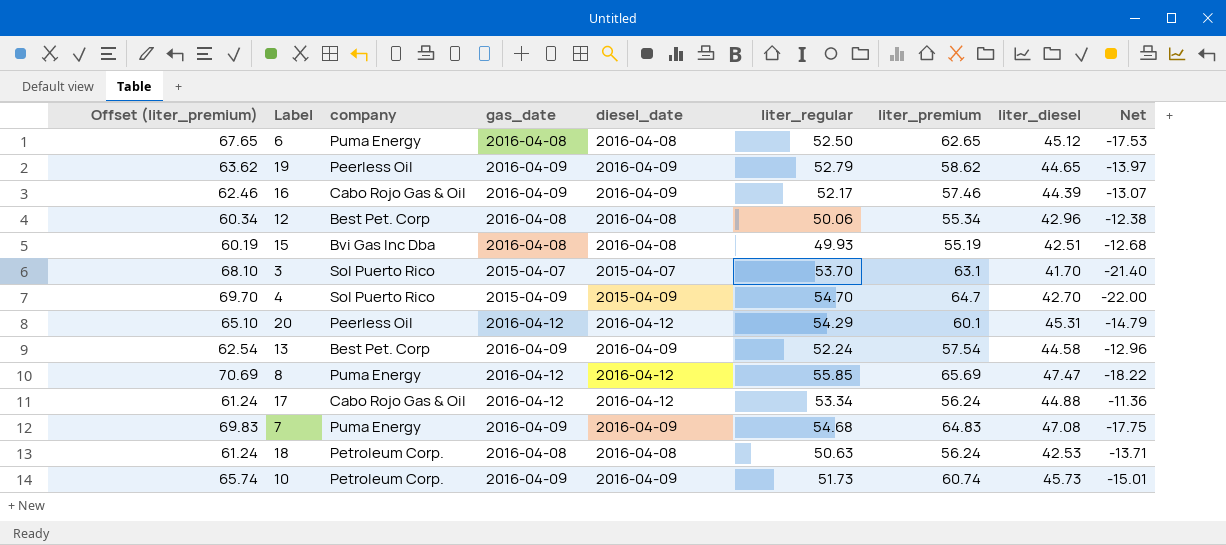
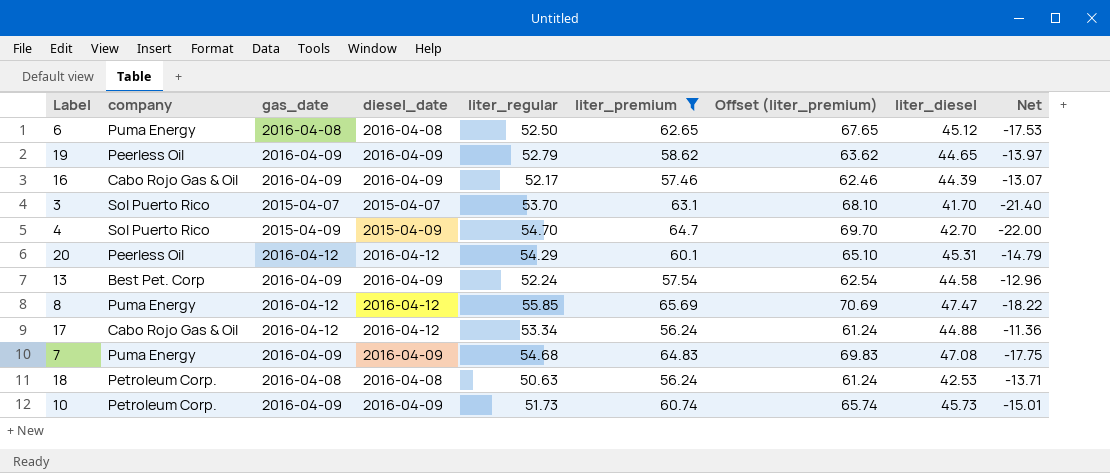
filter: none -> liter_premium >= 56.24
column Offset (liter_premium) | position: 1 -> 7

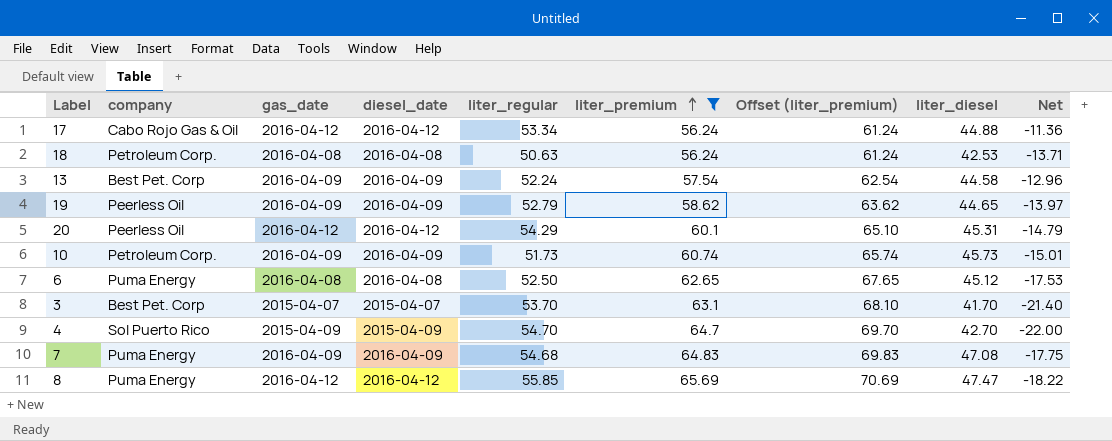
row order: none -> liter_premium ascending
row 16: Cabo Rojo Gas & Oil | 2016-04-09 | 2016-04-09 | 52.17 | 57.46 | 62.46 | 44.39 | -13.07 -> none
3 | company: Sol Puerto Rico -> Best Pet. Corp

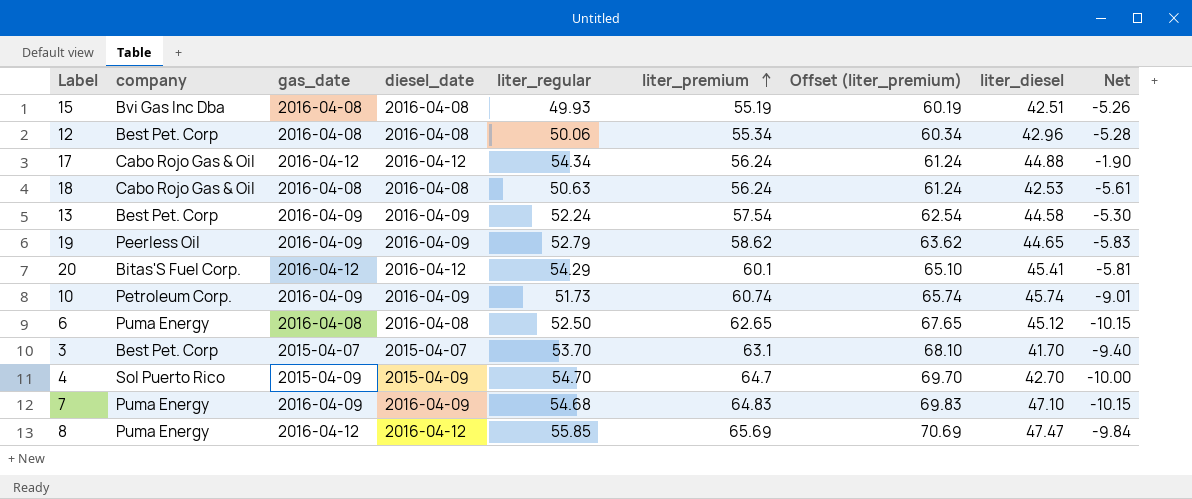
filter: liter_premium >= 56.24 -> none
column Net | formula: [liter_diesel] - [liter_premium] -> [liter_regular] - [liter_premium]
17 | liter_regular: 53.34 -> 54.34
18 | company: Petroleum Corp. -> Cabo Rojo Gas & Oil
20 | company: Peerless Oil -> Bitas'S Fuel Corp.
20 | liter_diesel: 45.31 -> 45.41
10 | liter_diesel: 45.73 -> 45.74
7 | liter_diesel: 47.08 -> 47.10

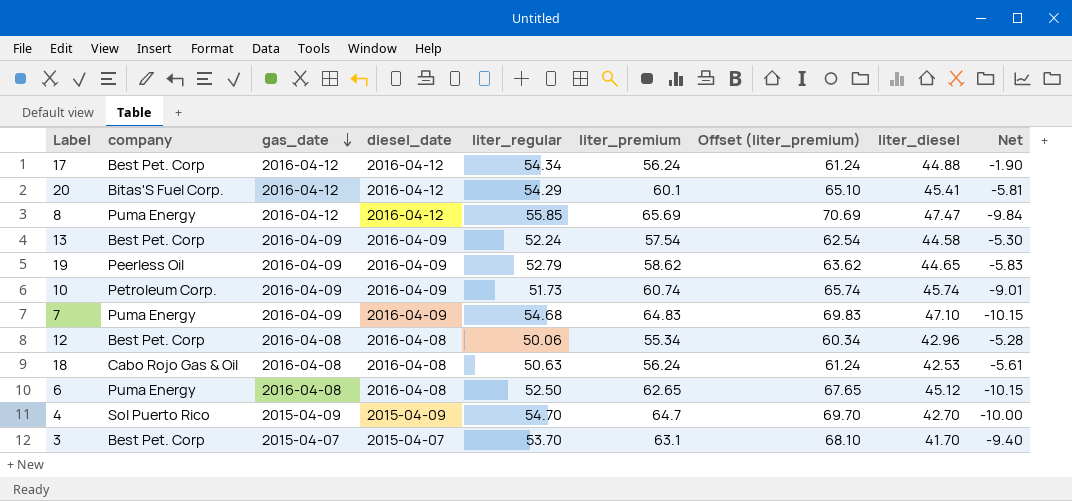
row order: liter_premium ascending -> gas_date descending
row 15: Bvi Gas Inc Dba | 2016-04-08 | 2016-04-08 | 49.93 | 55.19 | 60.19 | 42.51 | -5.26 -> none
17 | company: Cabo Rojo Gas & Oil -> Best Pet. Corp

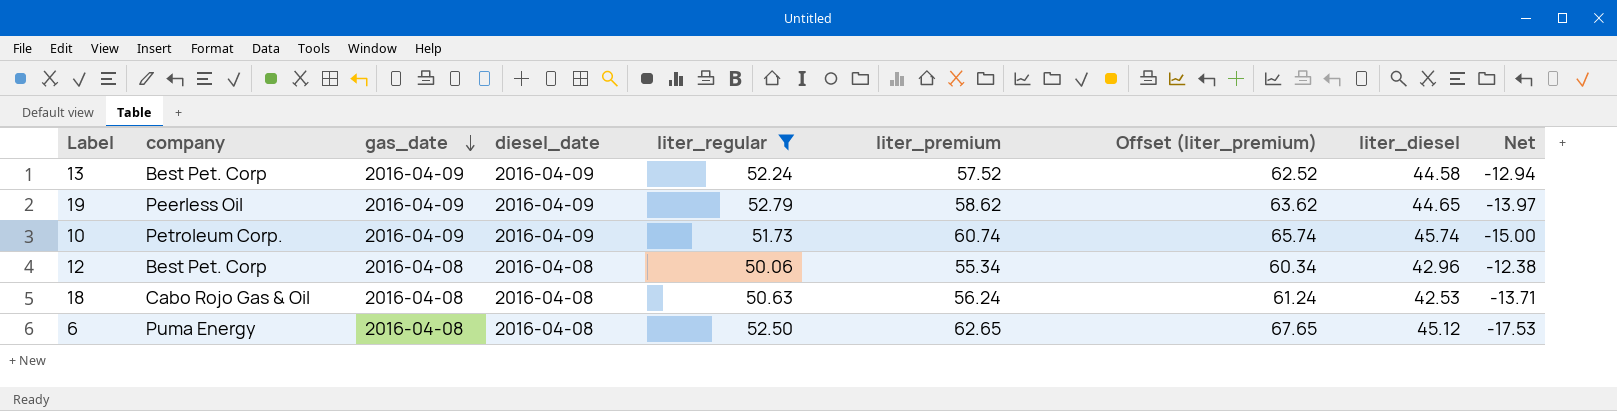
filter: none -> liter_regular <= 52.79
column Net | formula: [liter_regular] - [liter_premium] -> [liter_diesel] - [liter_premium]
13 | liter_premium: 57.54 -> 57.52
13 | Offset (liter_premium): 62.54 -> 62.52

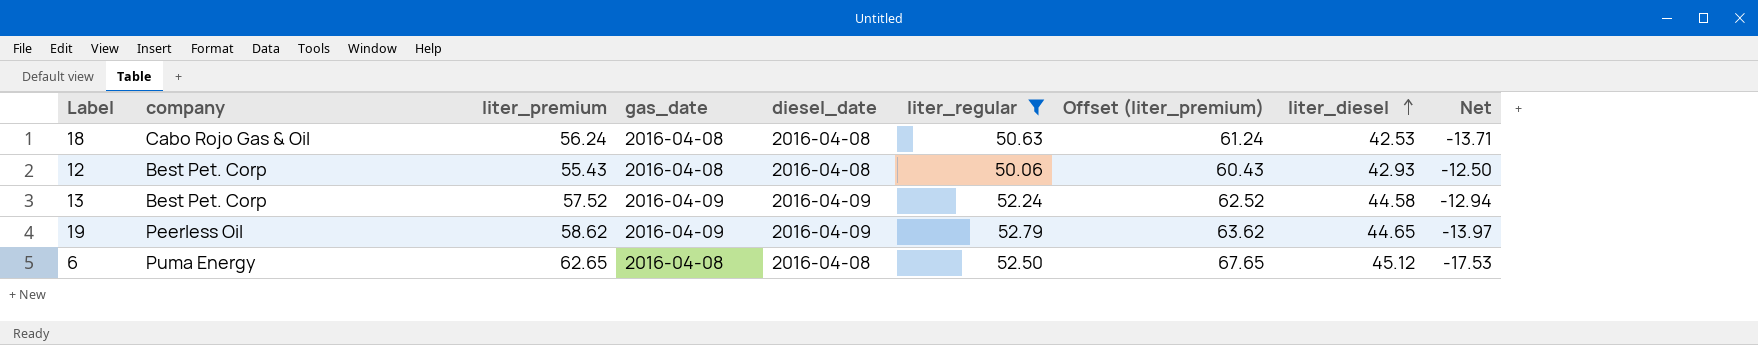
row order: gas_date descending -> liter_diesel ascending
column liter_premium | position: 6 -> 3
row 10: Petroleum Corp. | 2016-04-09 | 2016-04-09 | 51.73 | 60.74 | 65.74 | 45.74 | -15.00 -> none
12 | liter_premium: 55.34 -> 55.43
12 | Offset (liter_premium): 60.34 -> 60.43
12 | liter_diesel: 42.96 -> 42.93
12 | Net: -12.38 -> -12.50

